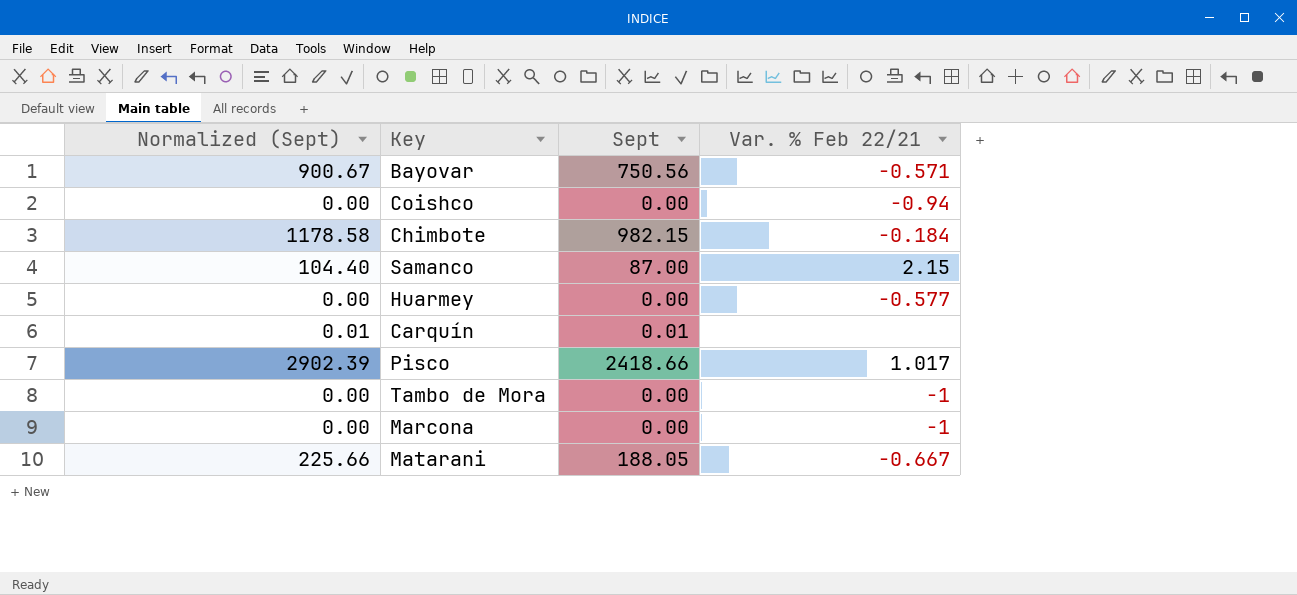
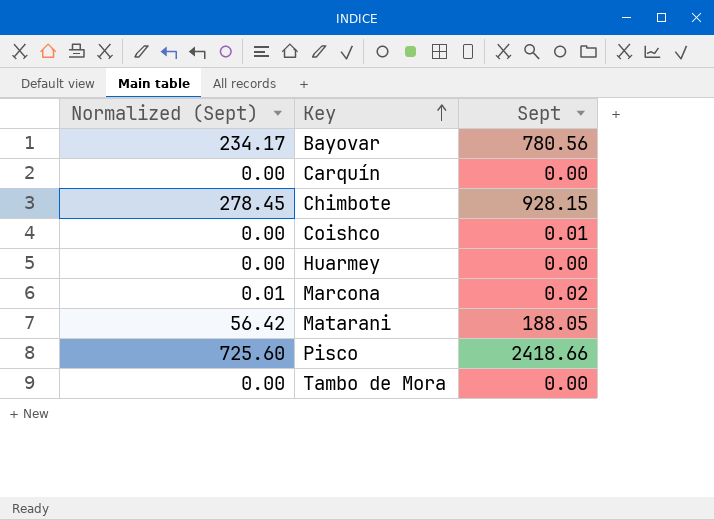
row order: none -> Key ascending
column Var. % Feb 22/21 | position: 4 -> none
column Normalized (Sept) | formula: [Sept] * 1.2 -> [Sept] * 0.3
row Samanco: 104.40 | 87.00 | 2.15 -> none
Bayovar | Sept: 750.56 -> 780.56
Carquín | Sept: 0.01 -> 0.00
Chimbote | Sept: 982.15 -> 928.15
Coishco | Sept: 0.00 -> 0.01
Marcona | Sept: 0.00 -> 0.02

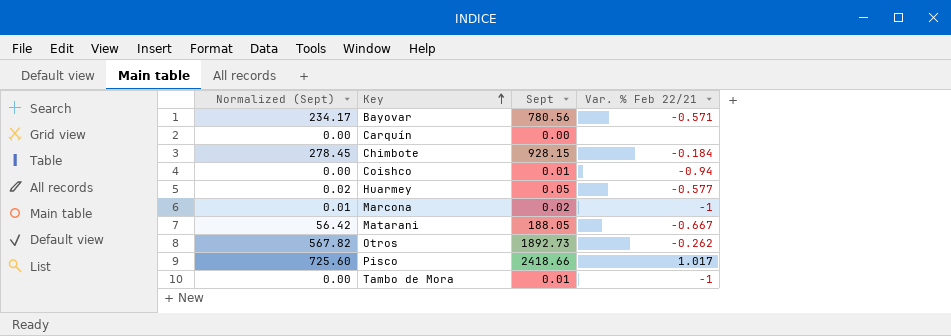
column Var. % Feb 22/21 | position: none -> 4
Huarmey | Normalized (Sept): 0.00 -> 0.02
Huarmey | Sept: 0.00 -> 0.05
row Otros: none -> 567.82 | 1892.73 | -0.262
Tambo de Mora | Sept: 0.00 -> 0.01

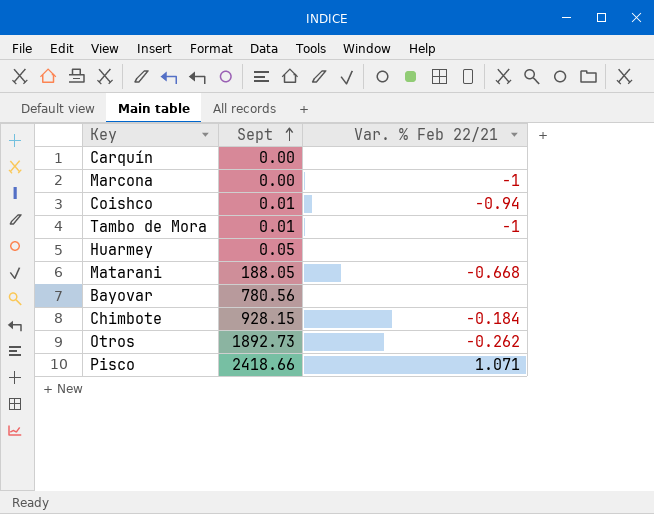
row order: Key ascending -> Sept ascending
column Normalized (Sept) | formula: [Sept] * 0.3 -> none
Marcona | Sept: 0.02 -> 0.00
Huarmey | Var. % Feb 22/21: -0.577 -> none
Matarani | Var. % Feb 22/21: -0.667 -> -0.668
Bayovar | Var. % Feb 22/21: -0.571 -> none
Pisco | Var. % Feb 22/21: 1.017 -> 1.071

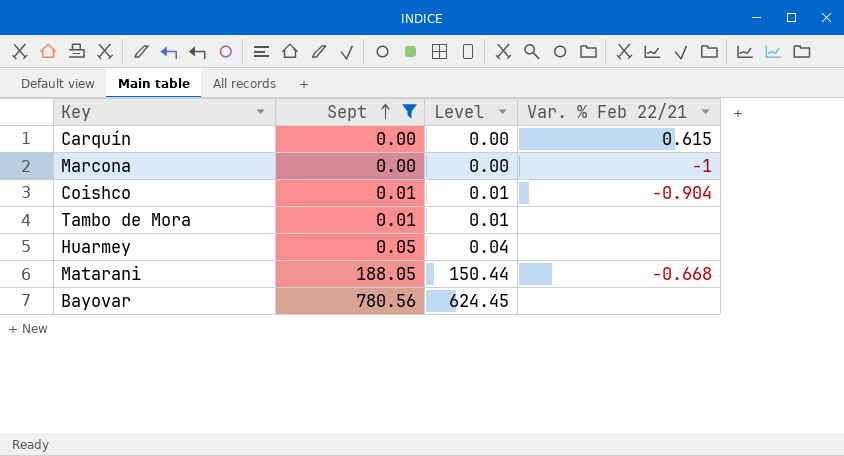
filter: none -> Sept <= 780.56
column Level | formula: none -> [Sept] * 0.8
Carquín | Var. % Feb 22/21: none -> 0.615
Coishco | Var. % Feb 22/21: -0.94 -> -0.904
Tambo de Mora | Var. % Feb 22/21: -1 -> none

